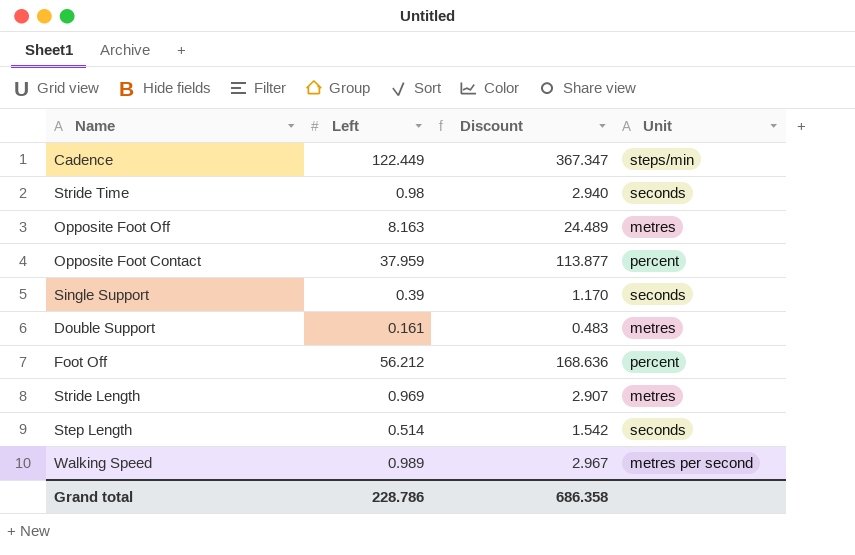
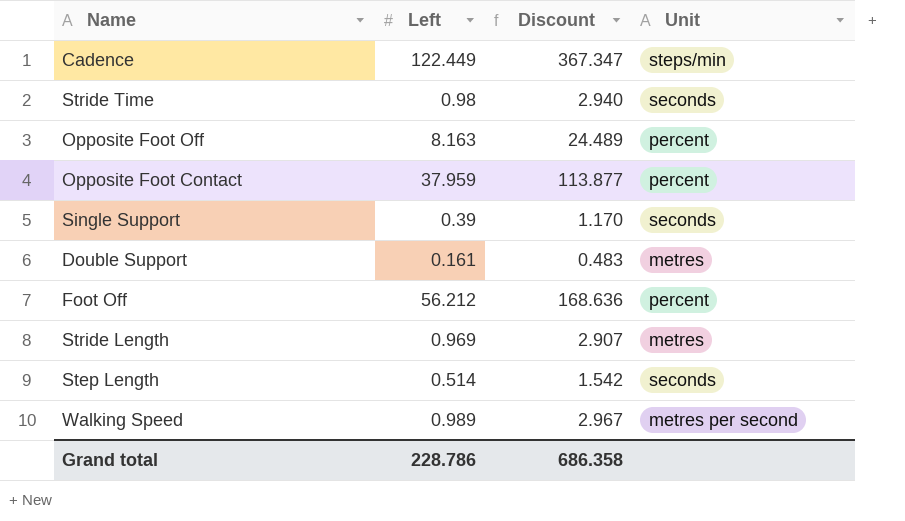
Opposite Foot Off | Unit: metres -> percent

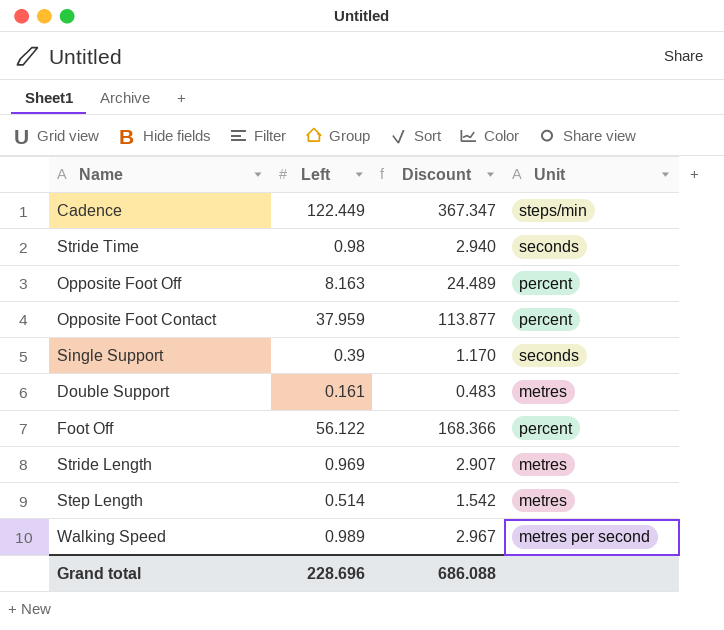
Foot Off | Left: 56.212 -> 56.122
Foot Off | Discount: 168.636 -> 168.366
Step Length | Unit: seconds -> metres
Grand total | Left: 228.786 -> 228.696
Grand total | Discount: 686.358 -> 686.088

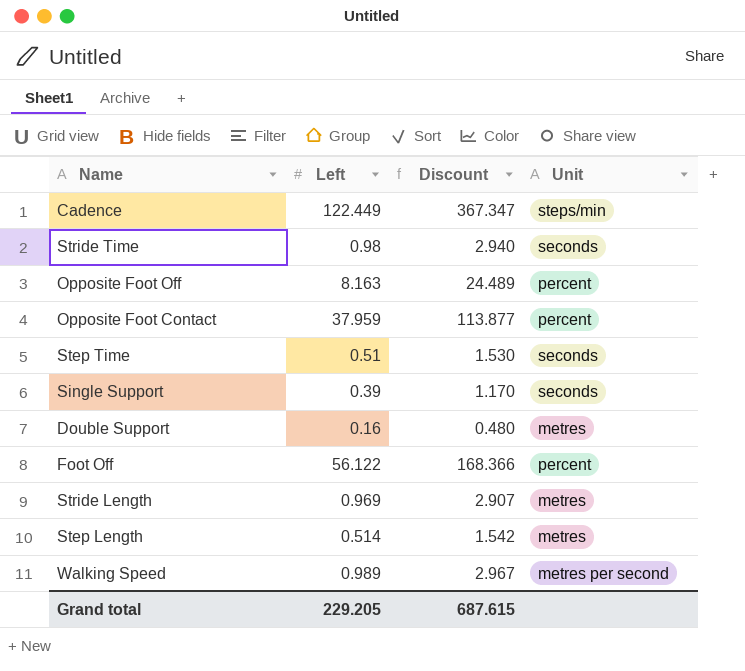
row Step Time: none -> 0.51 | 1.530 | seconds
Double Support | Left: 0.161 -> 0.16
Double Support | Discount: 0.483 -> 0.480
Grand total | Left: 228.696 -> 229.205
Grand total | Discount: 686.088 -> 687.615

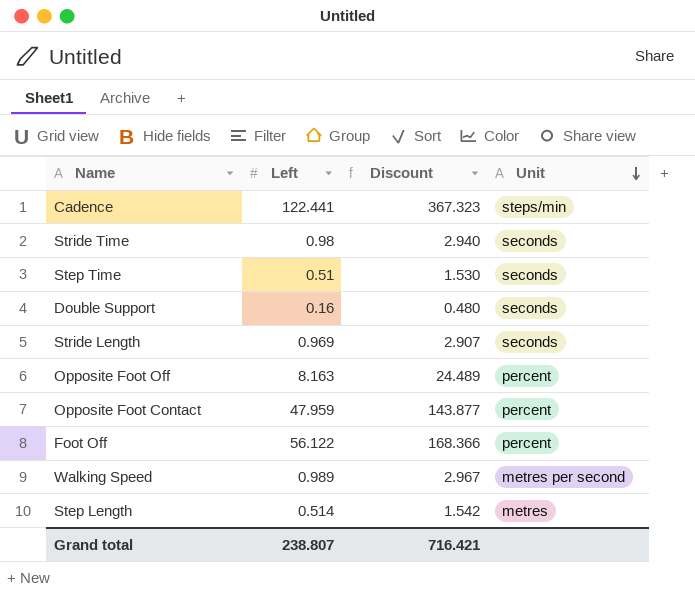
row order: none -> Unit descending
row Single Support: 0.39 | 1.170 | seconds -> none
Cadence | Left: 122.449 -> 122.441
Cadence | Discount: 367.347 -> 367.323
Double Support | Unit: metres -> seconds
Stride Length | Unit: metres -> seconds
Opposite Foot Contact | Left: 37.959 -> 47.959
Opposite Foot Contact | Discount: 113.877 -> 143.877
Grand total | Left: 229.205 -> 238.807
Grand total | Discount: 687.615 -> 716.421

